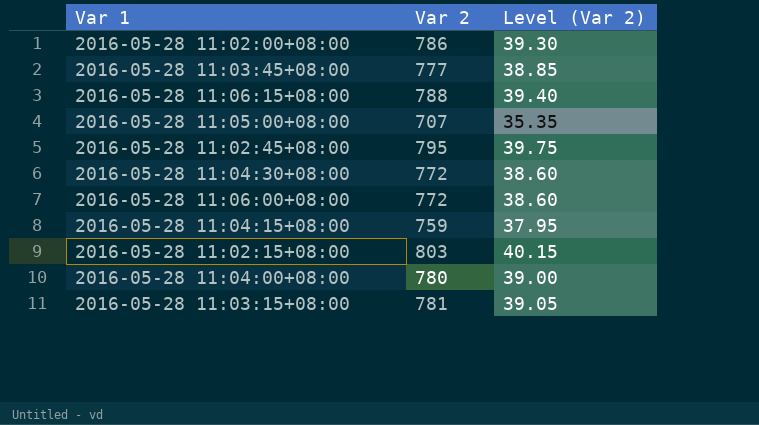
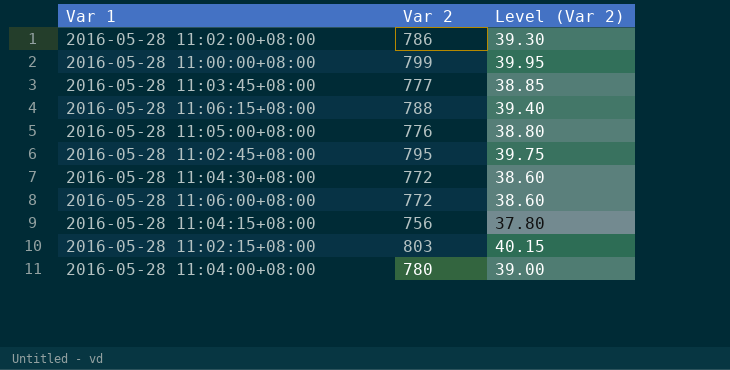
row 2016-05-28 11:03:15+08:00: 781 | 39.05 -> none
row 2016-05-28 11:00:00+08:00: none -> 799 | 39.95
2016-05-28 11:05:00+08:00 | Var 2: 707 -> 776
2016-05-28 11:05:00+08:00 | Level (Var 2): 35.35 -> 38.80
2016-05-28 11:04:15+08:00 | Var 2: 759 -> 756
2016-05-28 11:04:15+08:00 | Level (Var 2): 37.95 -> 37.80

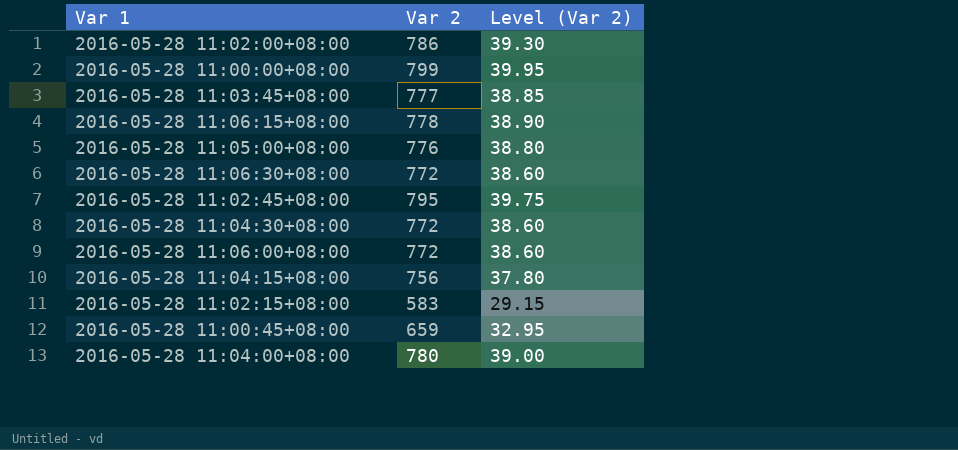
2016-05-28 11:06:15+08:00 | Var 2: 788 -> 778
2016-05-28 11:06:15+08:00 | Level (Var 2): 39.40 -> 38.90
row 2016-05-28 11:06:30+08:00: none -> 772 | 38.60
2016-05-28 11:02:15+08:00 | Var 2: 803 -> 583
2016-05-28 11:02:15+08:00 | Level (Var 2): 40.15 -> 29.15
row 2016-05-28 11:00:45+08:00: none -> 659 | 32.95

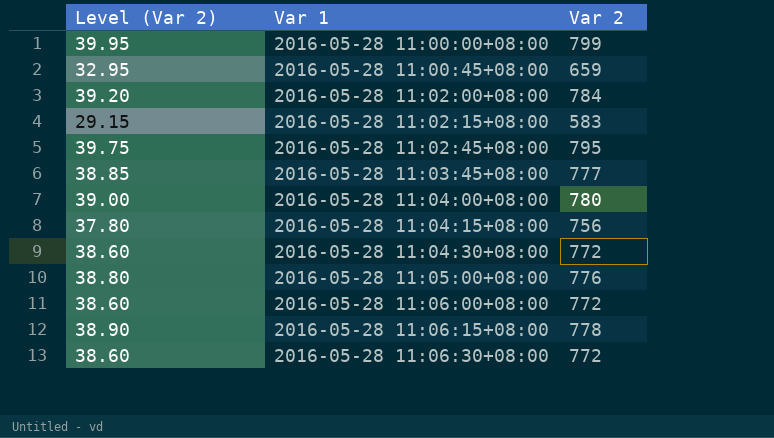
row order: none -> Var 1 ascending
column Level (Var 2) | position: 3 -> 1
2016-05-28 11:02:00+08:00 | Level (Var 2): 39.30 -> 39.20
2016-05-28 11:02:00+08:00 | Var 2: 786 -> 784

